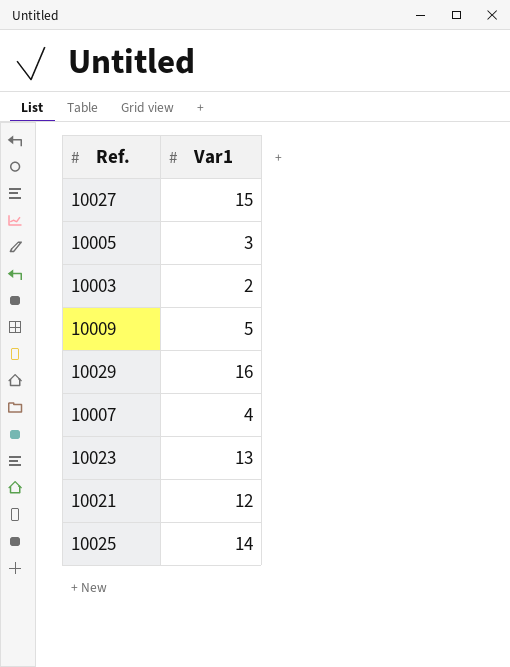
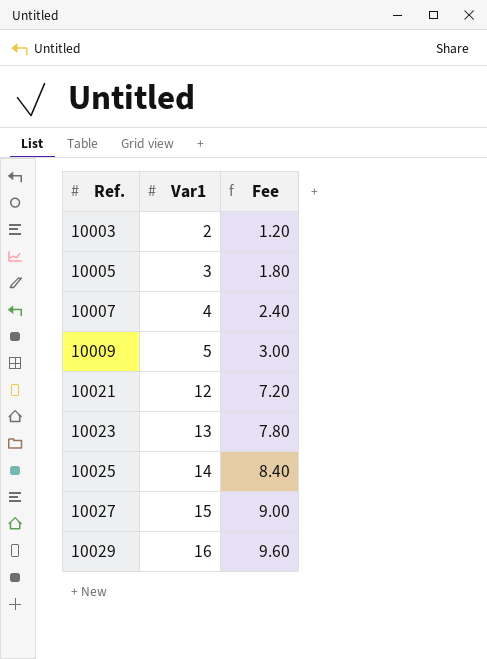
row order: none -> Ref. ascending
column Fee | formula: none -> [Var1] * 0.6

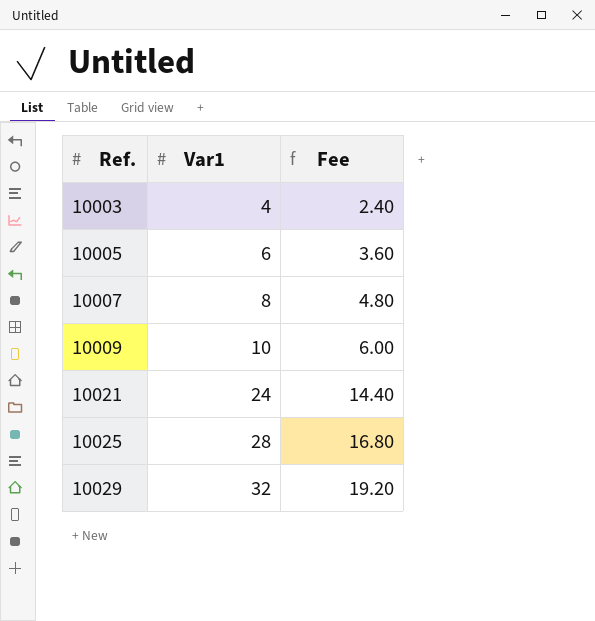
row 10023: 13 | 7.80 -> none
row 10027: 15 | 9.00 -> none
10003 | Var1: 2 -> 4
10003 | Fee: 1.20 -> 2.40
10005 | Var1: 3 -> 6
10005 | Fee: 1.80 -> 3.60
10007 | Var1: 4 -> 8
10007 | Fee: 2.40 -> 4.80
10009 | Var1: 5 -> 10
10009 | Fee: 3.00 -> 6.00
10021 | Var1: 12 -> 24
10021 | Fee: 7.20 -> 14.40
10025 | Var1: 14 -> 28
10025 | Fee: 8.40 -> 16.80
10029 | Var1: 16 -> 32
10029 | Fee: 9.60 -> 19.20

